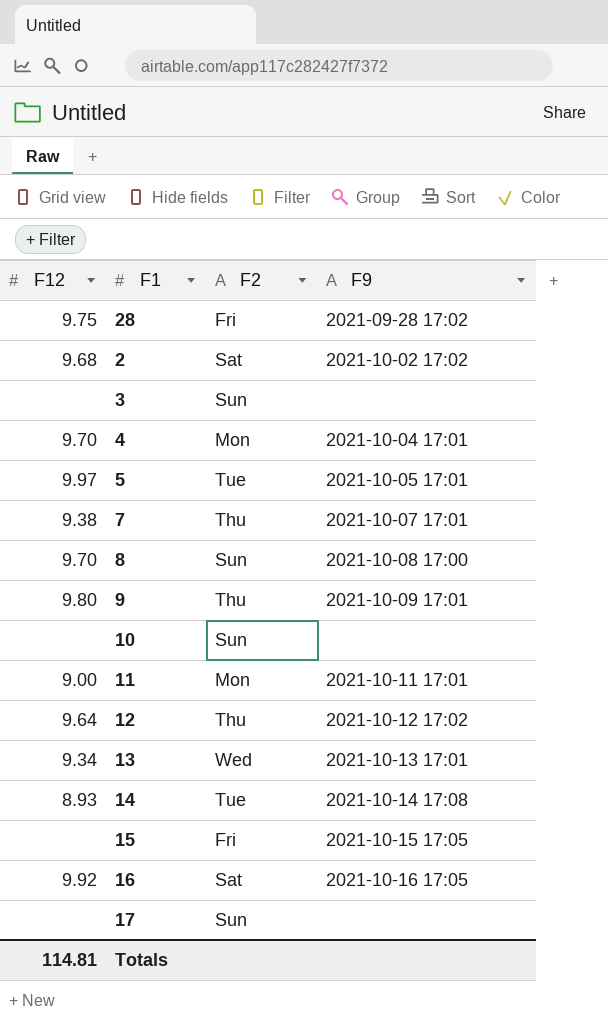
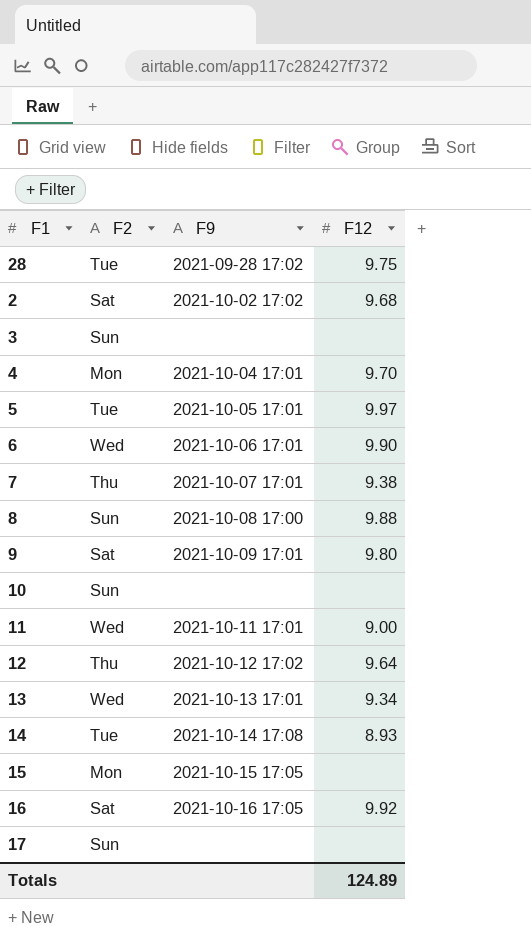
column F12 | position: 1 -> 4
28 | F2: Fri -> Tue
row 6: none -> Wed | 2021-10-06 17:01 | 9.90
8 | F12: 9.70 -> 9.88
9 | F2: Thu -> Sat
11 | F2: Mon -> Wed
15 | F2: Fri -> Mon
Totals | F12: 114.81 -> 124.89

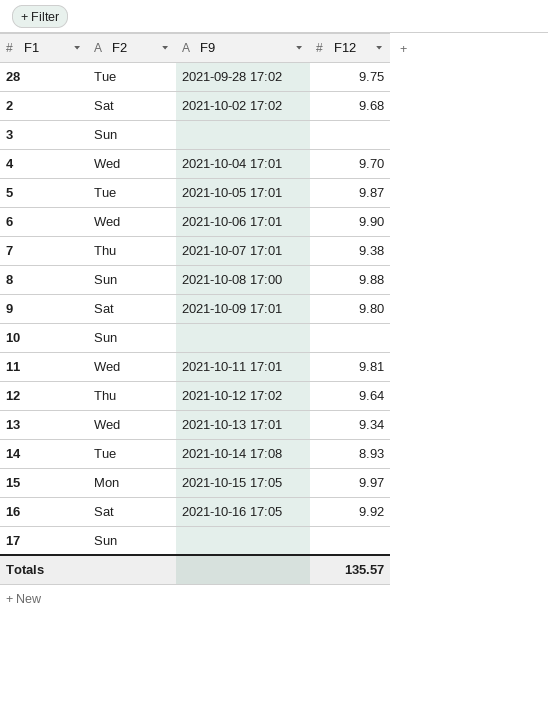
4 | F2: Mon -> Wed
5 | F12: 9.97 -> 9.87
11 | F12: 9.00 -> 9.81
15 | F12: none -> 9.97
Totals | F12: 124.89 -> 135.57

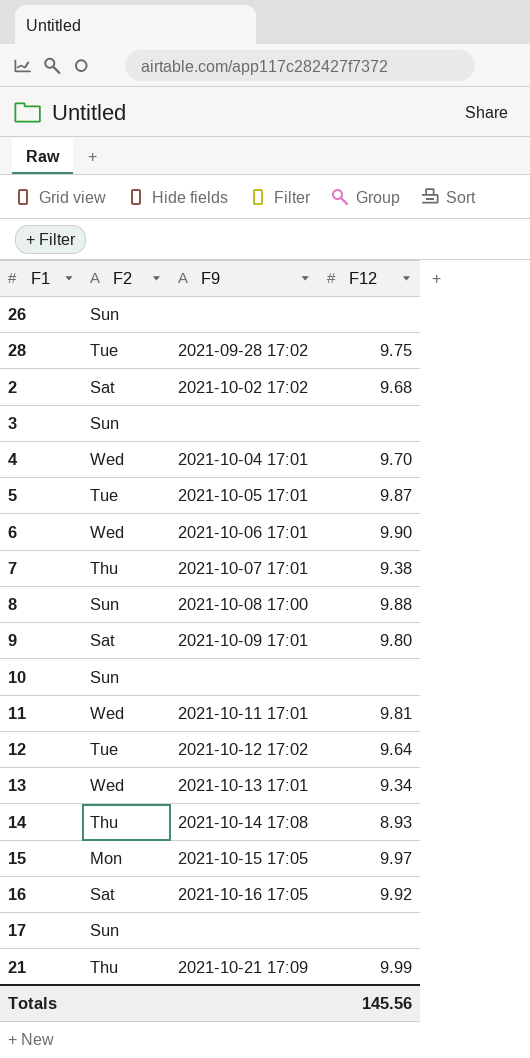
row 26: none -> Sun | none | none
12 | F2: Thu -> Tue
14 | F2: Tue -> Thu
row 21: none -> Thu | 2021-10-21 17:09 | 9.99
Totals | F12: 135.57 -> 145.56

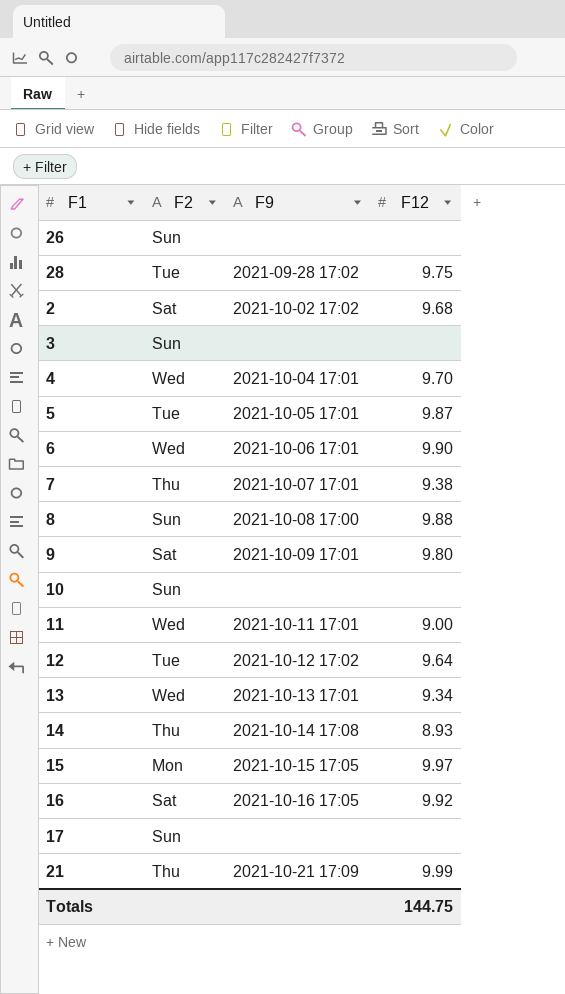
11 | F12: 9.81 -> 9.00
Totals | F12: 145.56 -> 144.75

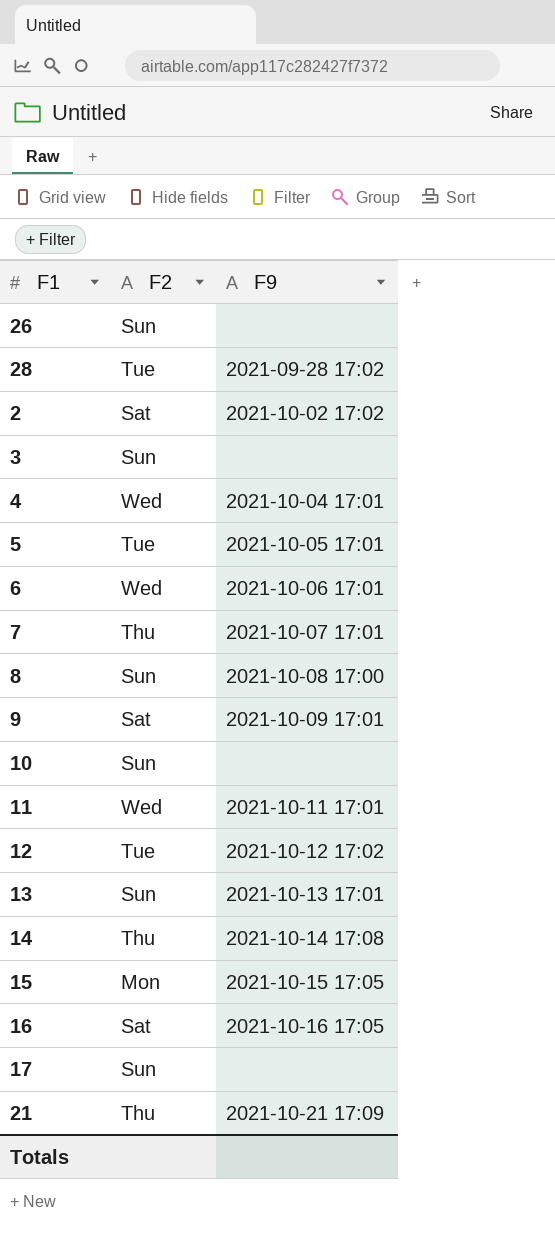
column F12 | position: 4 -> none
13 | F2: Wed -> Sun

